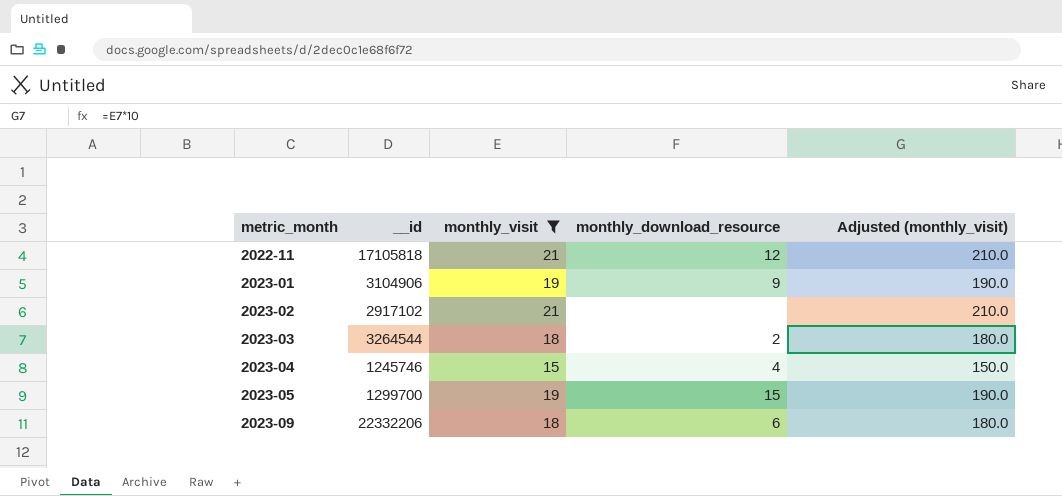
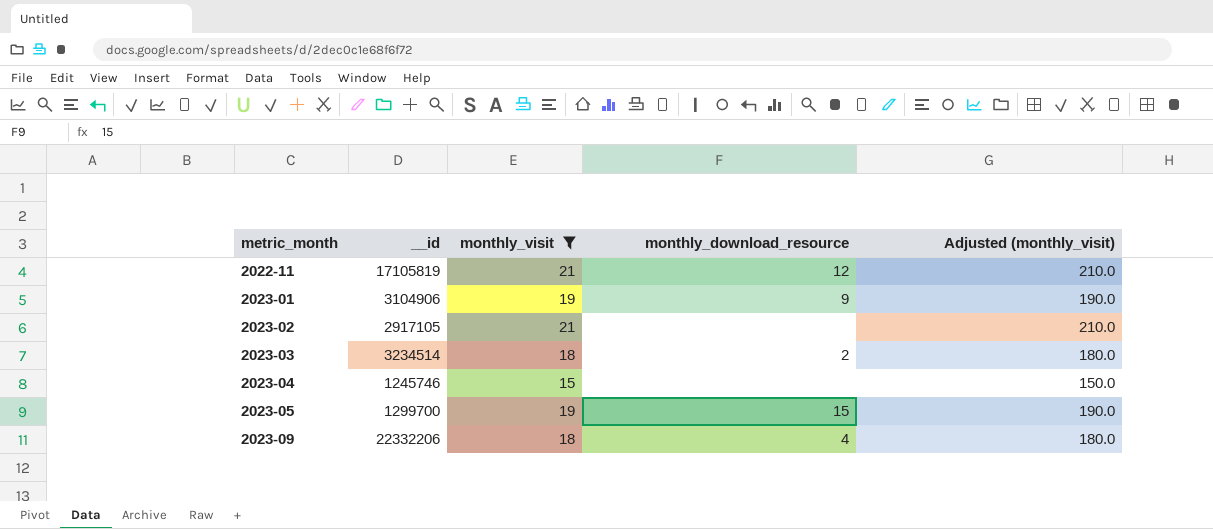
2022-11 | __id: 17105818 -> 17105819
2023-02 | __id: 2917102 -> 2917105
2023-03 | __id: 3264544 -> 3234514
2023-04 | monthly_download_resource: 4 -> none
2023-09 | monthly_download_resource: 6 -> 4

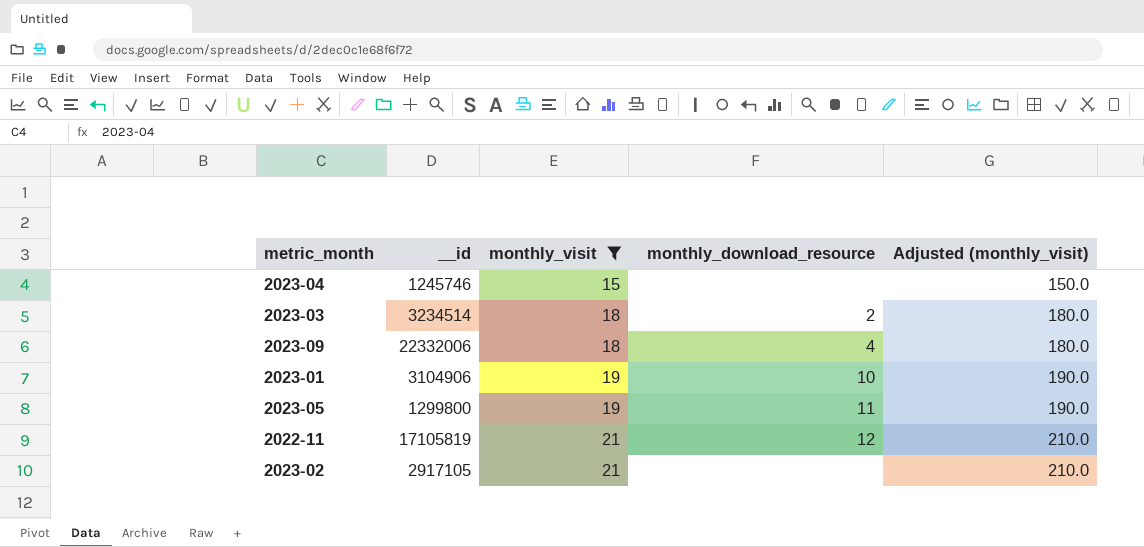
row order: metric_month ascending -> monthly_visit ascending
2023-09 | __id: 22332206 -> 22332006
2023-01 | monthly_download_resource: 9 -> 10
2023-05 | __id: 1299700 -> 1299800
2023-05 | monthly_download_resource: 15 -> 11

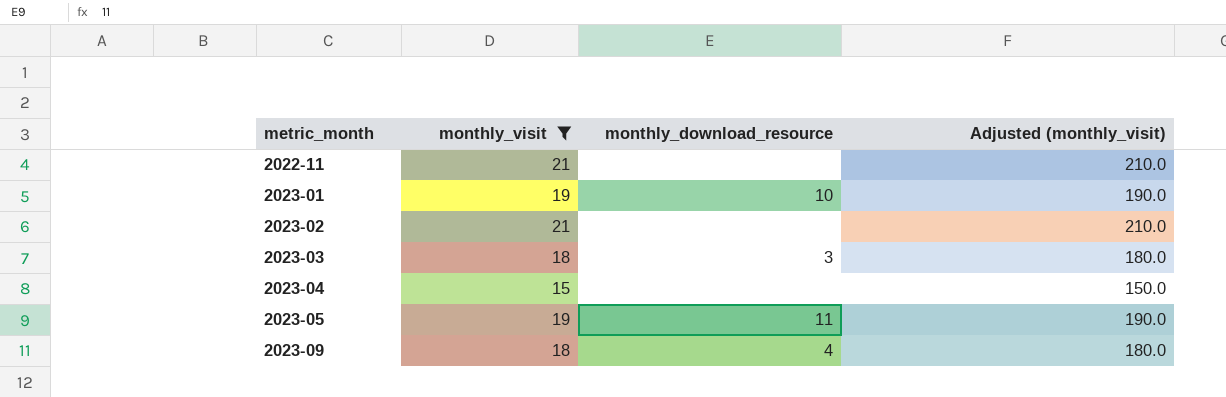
row order: monthly_visit ascending -> metric_month ascending
column __id | position: 2 -> none
2022-11 | monthly_download_resource: 12 -> none
2023-03 | monthly_download_resource: 2 -> 3

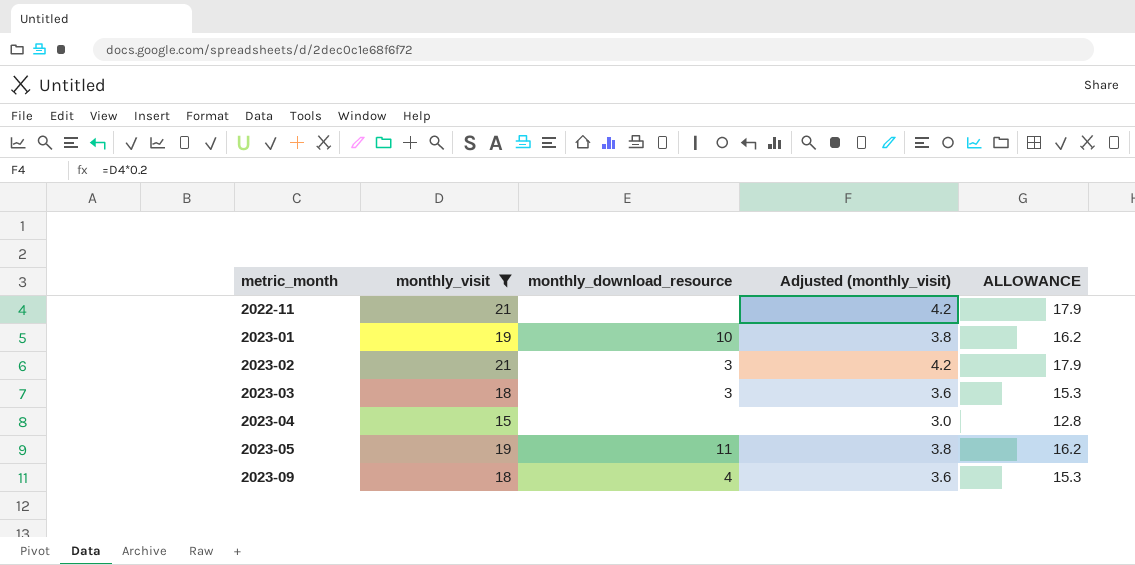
column Adjusted (monthly_visit) | formula: [monthly_visit] * 10 -> [monthly_visit] * 0.2
column ALLOWANCE | formula: none -> [monthly_visit] * 0.85
2023-02 | monthly_download_resource: none -> 3

